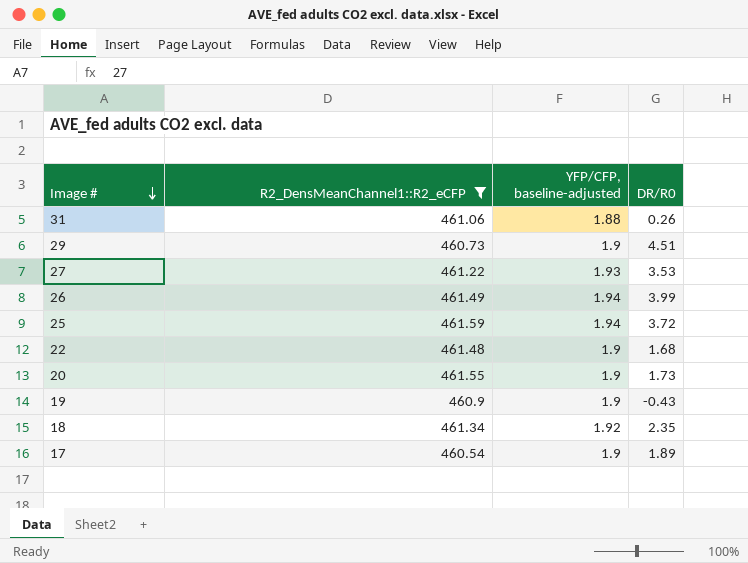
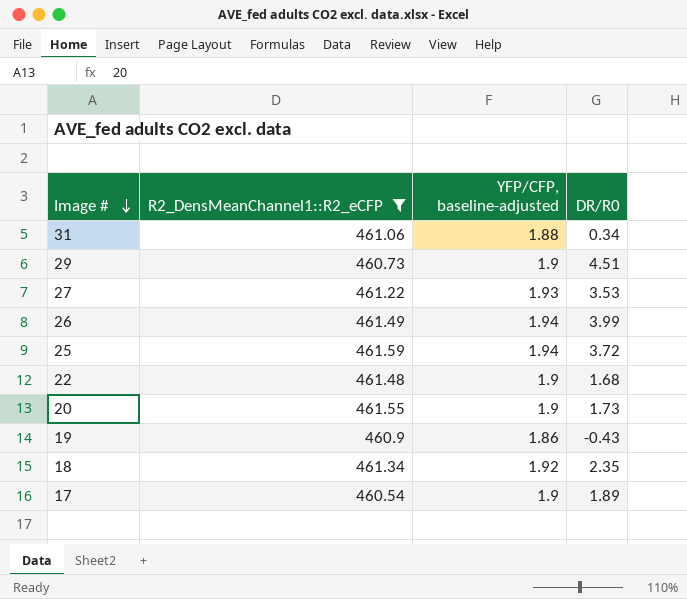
31 | DR/R0: 0.26 -> 0.34
19 | YFP/CFP, baseline-adjusted: 1.9 -> 1.86

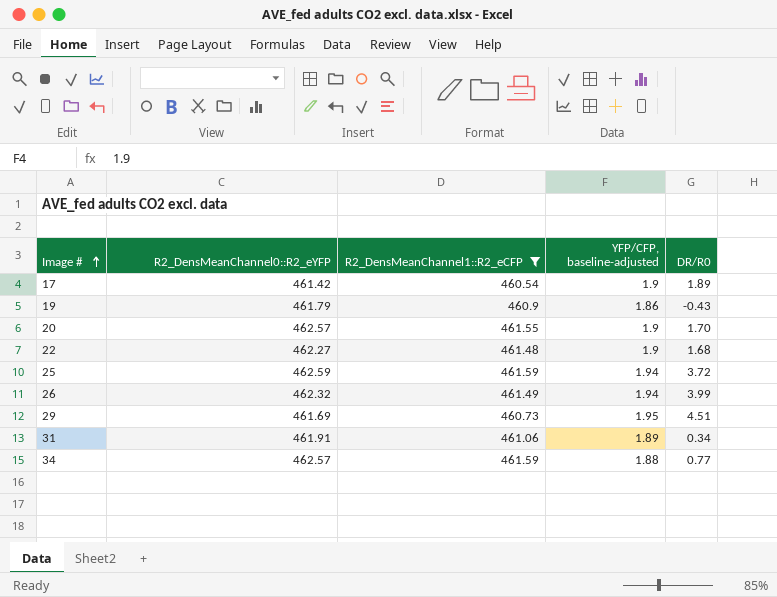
row order: Image # descending -> Image # ascending
column R2_DensMeanChannel0::R2_eYFP | position: none -> 2
row 27: 461.22 | 1.93 | 3.53 -> none
row 18: 461.34 | 1.92 | 2.35 -> none
20 | DR/R0: 1.73 -> 1.70
29 | YFP/CFP, baseline-adjusted: 1.9 -> 1.95
31 | YFP/CFP, baseline-adjusted: 1.88 -> 1.89
row 34: none -> 462.57 | 461.59 | 1.88 | 0.77

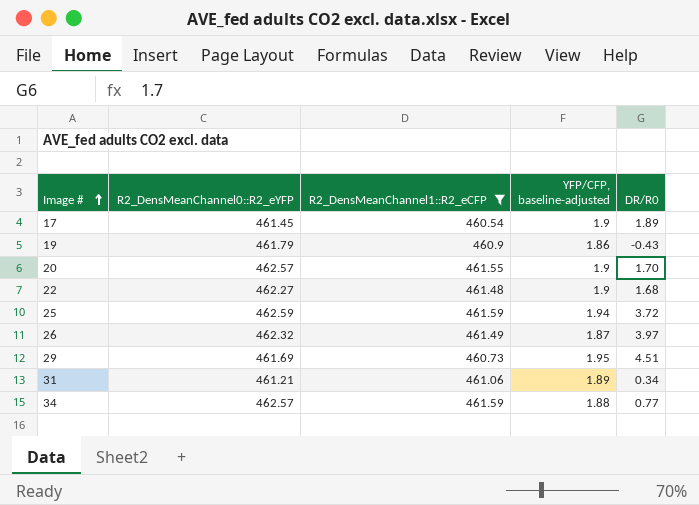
17 | R2_DensMeanChannel0::R2_eYFP: 461.42 -> 461.45
26 | YFP/CFP, baseline-adjusted: 1.94 -> 1.87
26 | DR/R0: 3.99 -> 3.97
31 | R2_DensMeanChannel0::R2_eYFP: 461.91 -> 461.21

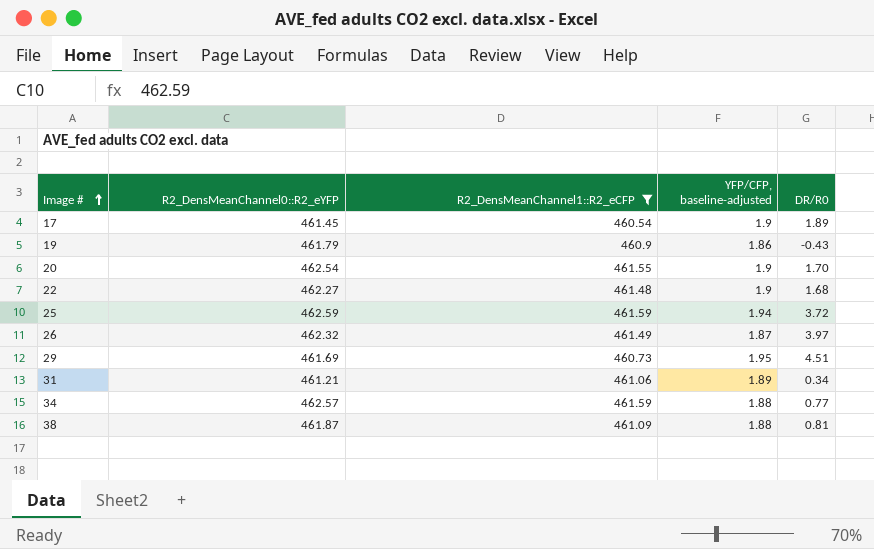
20 | R2_DensMeanChannel0::R2_eYFP: 462.57 -> 462.54
row 38: none -> 461.87 | 461.09 | 1.88 | 0.81

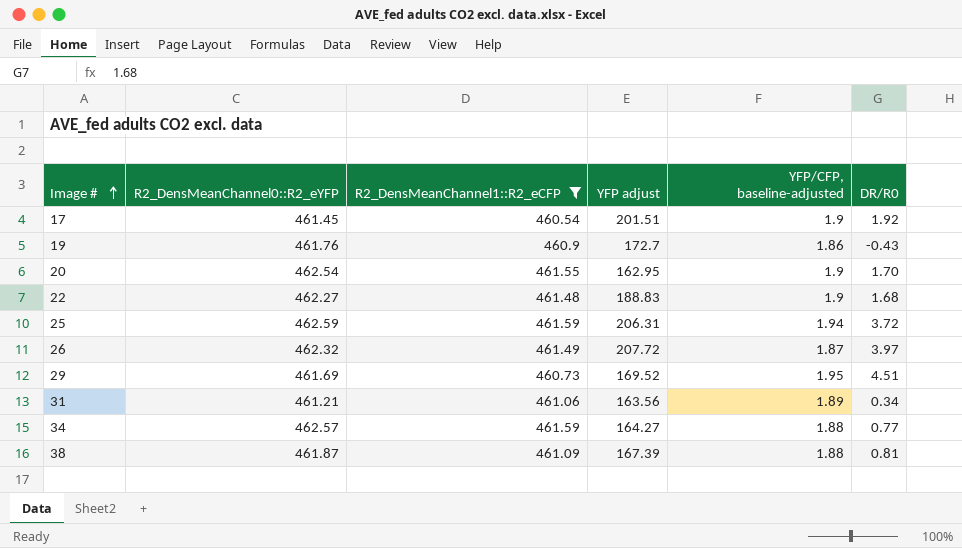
column YFP adjust | position: none -> 4
17 | DR/R0: 1.89 -> 1.92
19 | R2_DensMeanChannel0::R2_eYFP: 461.79 -> 461.76

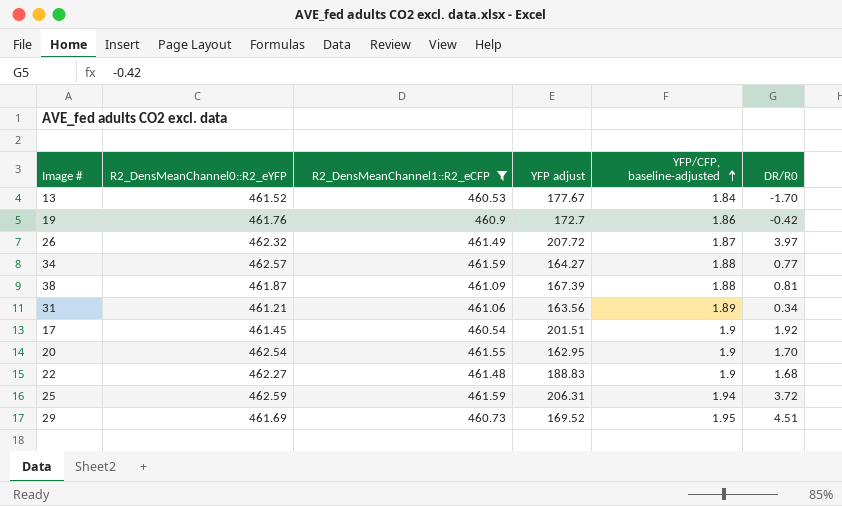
row order: Image # ascending -> YFP/CFP, baseline-adjusted ascending
row 13: none -> 461.52 | 460.53 | 177.67 | 1.84 | -1.70
19 | DR/R0: -0.43 -> -0.42

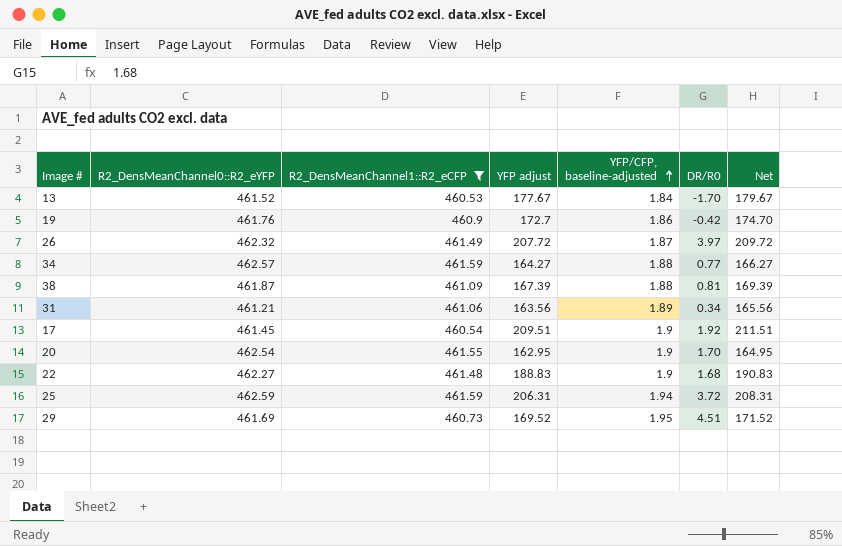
column Net | formula: none -> [YFP adjust] + 2
17 | YFP adjust: 201.51 -> 209.51

